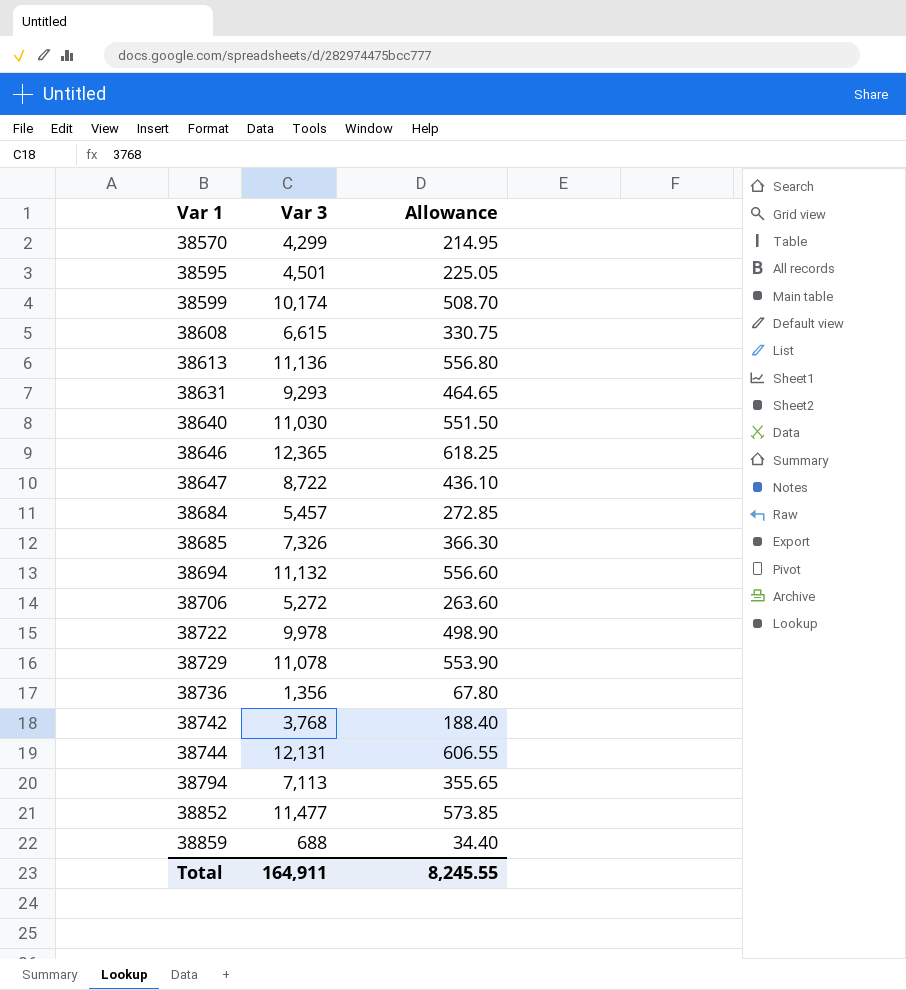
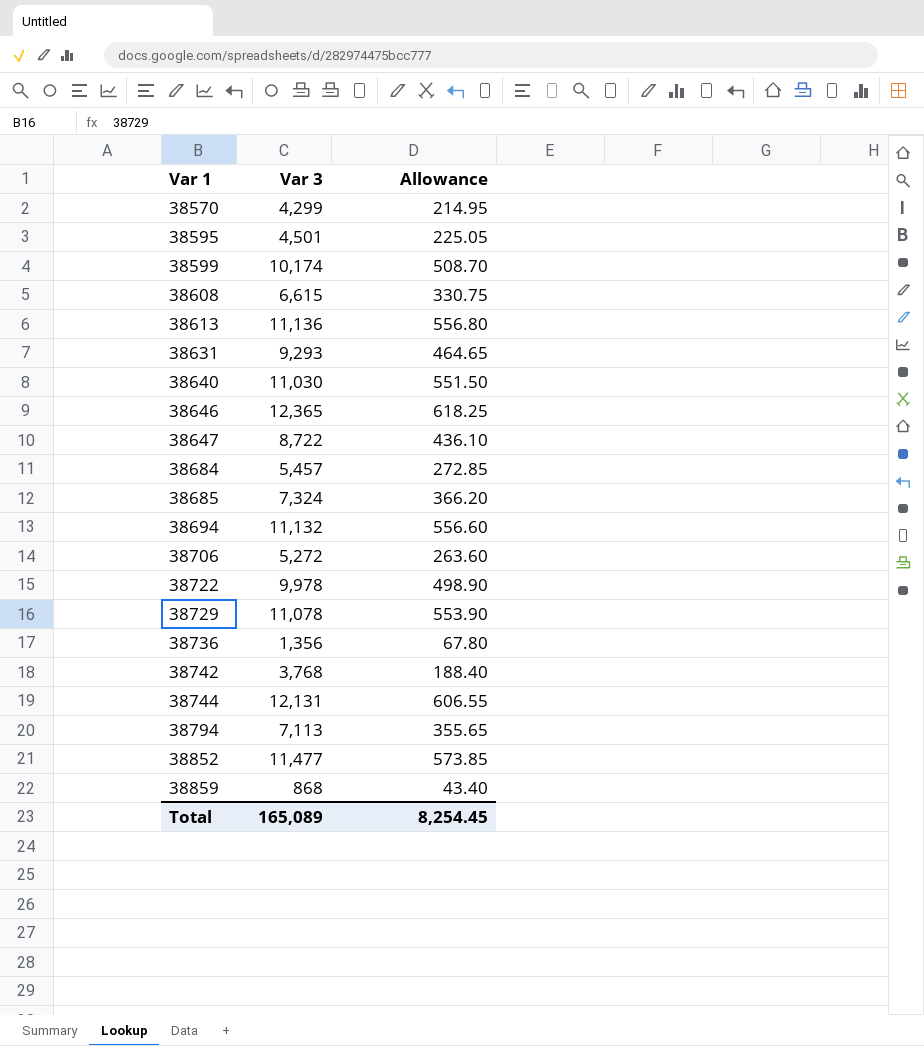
38685 | Var 3: 7,326 -> 7,324
38685 | Allowance: 366.30 -> 366.20
38859 | Var 3: 688 -> 868
38859 | Allowance: 34.40 -> 43.40
Total | Var 3: 164,911 -> 165,089
Total | Allowance: 8,245.55 -> 8,254.45

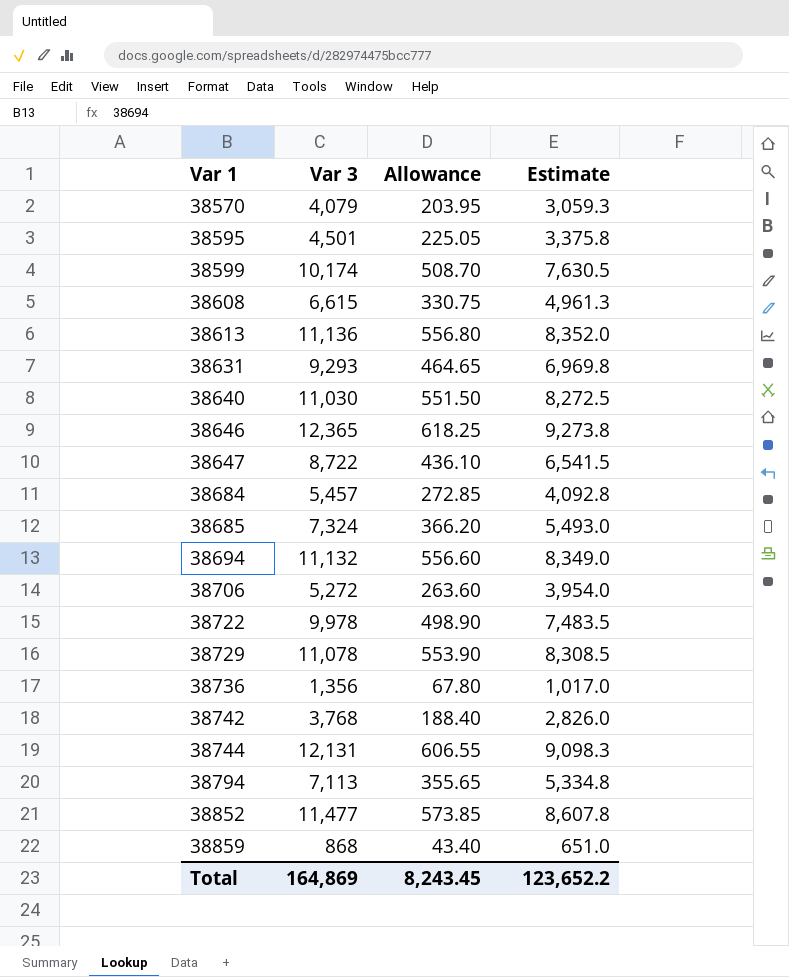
column Estimate | formula: none -> [Var 3] * 0.75
38570 | Var 3: 4,299 -> 4,079
38570 | Allowance: 214.95 -> 203.95
Total | Var 3: 165,089 -> 164,869
Total | Allowance: 8,254.45 -> 8,243.45

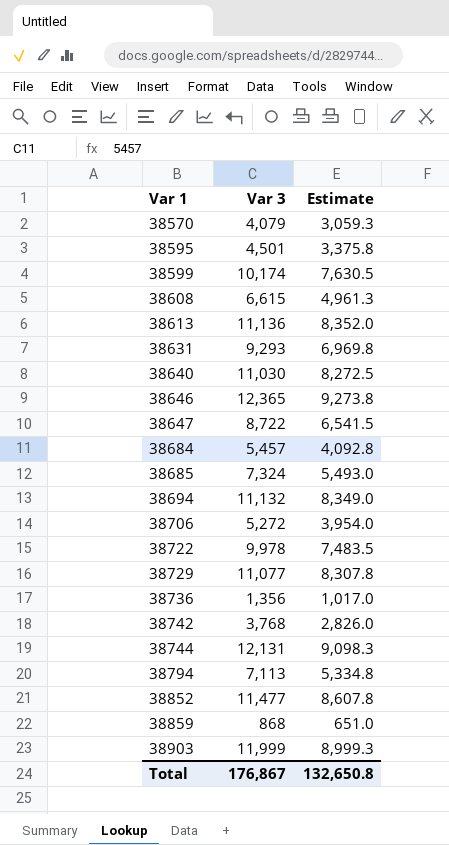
column Allowance | formula: [Var 3] * 0.05 -> none
38729 | Var 3: 11,078 -> 11,077
38729 | Estimate: 8,308.5 -> 8,307.8
row 38903: none -> 11,999 | 8,999.3
Total | Var 3: 164,869 -> 176,867
Total | Estimate: 123,652.2 -> 132,650.8

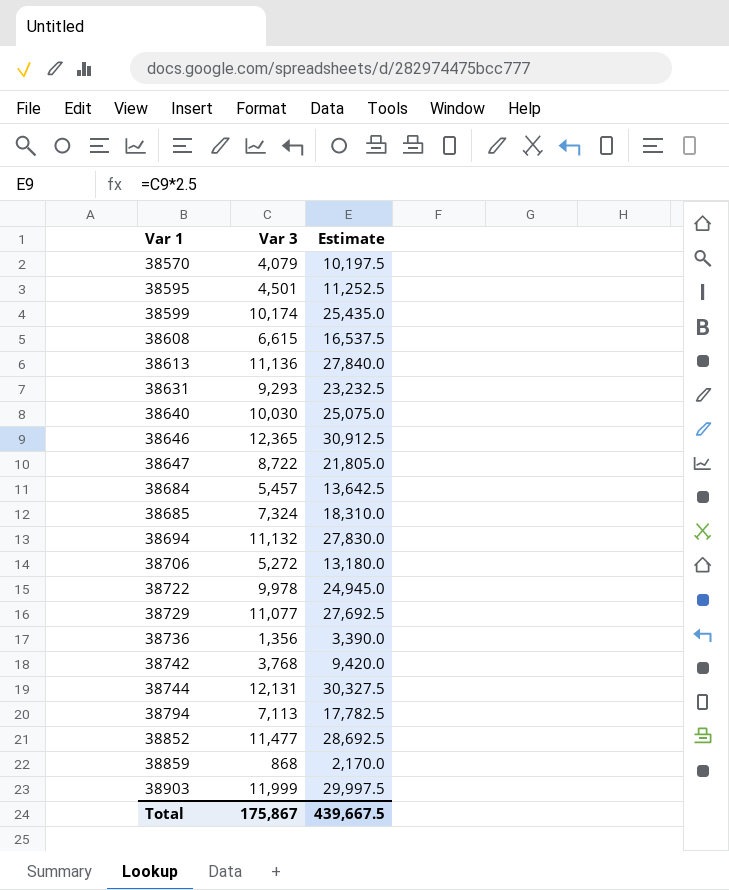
column Estimate | formula: [Var 3] * 0.75 -> [Var 3] * 2.5
38640 | Var 3: 11,030 -> 10,030
Total | Var 3: 176,867 -> 175,867
Total | Estimate: 132,650.8 -> 439,667.5

